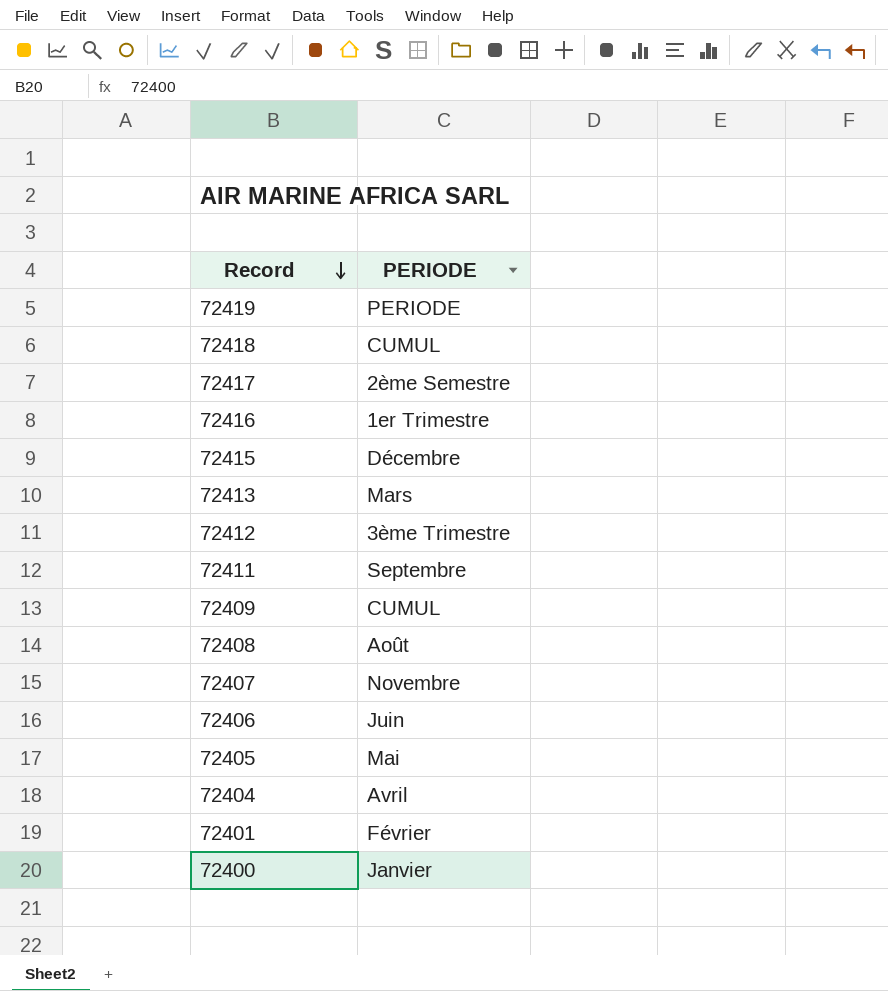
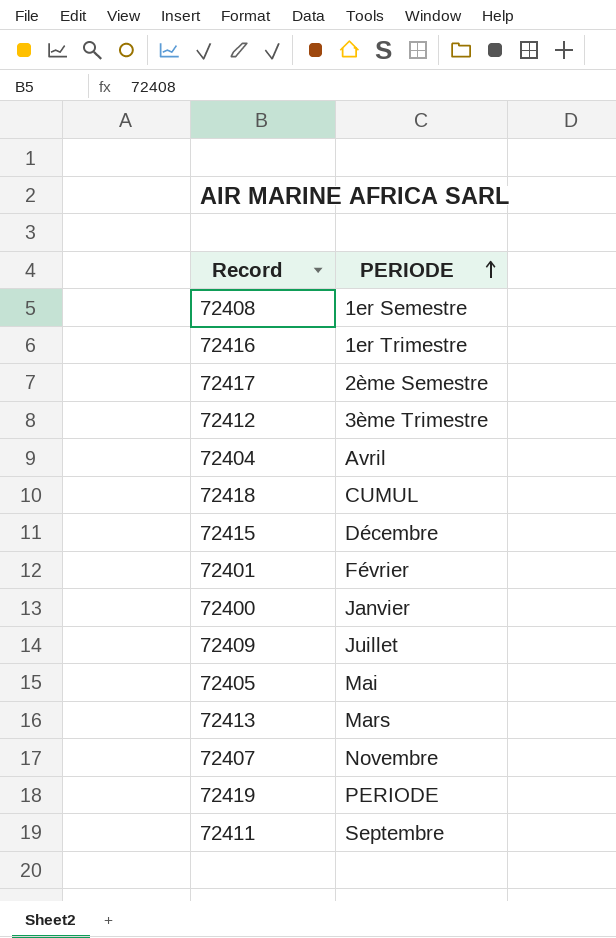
row order: Record descending -> PERIODE ascending
row 72406: Juin -> none
72408 | PERIODE: Août -> 1er Semestre
72409 | PERIODE: CUMUL -> Juillet

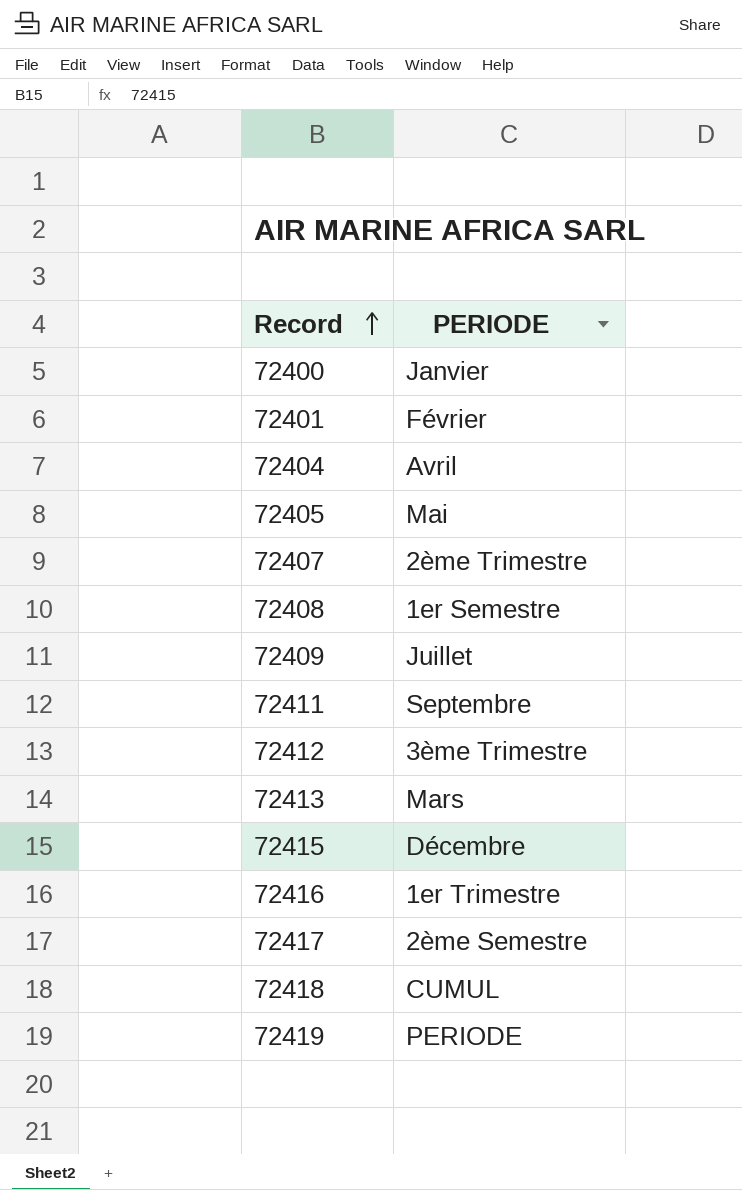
row order: PERIODE ascending -> Record ascending
72407 | PERIODE: Novembre -> 2ème Trimestre

